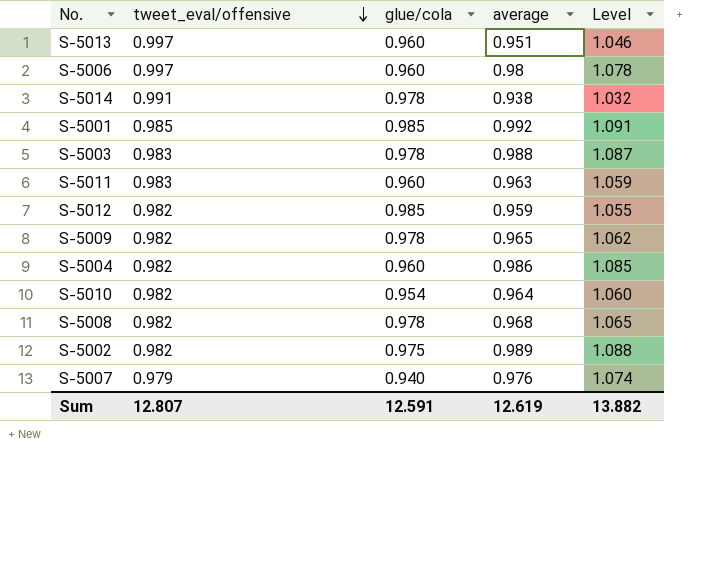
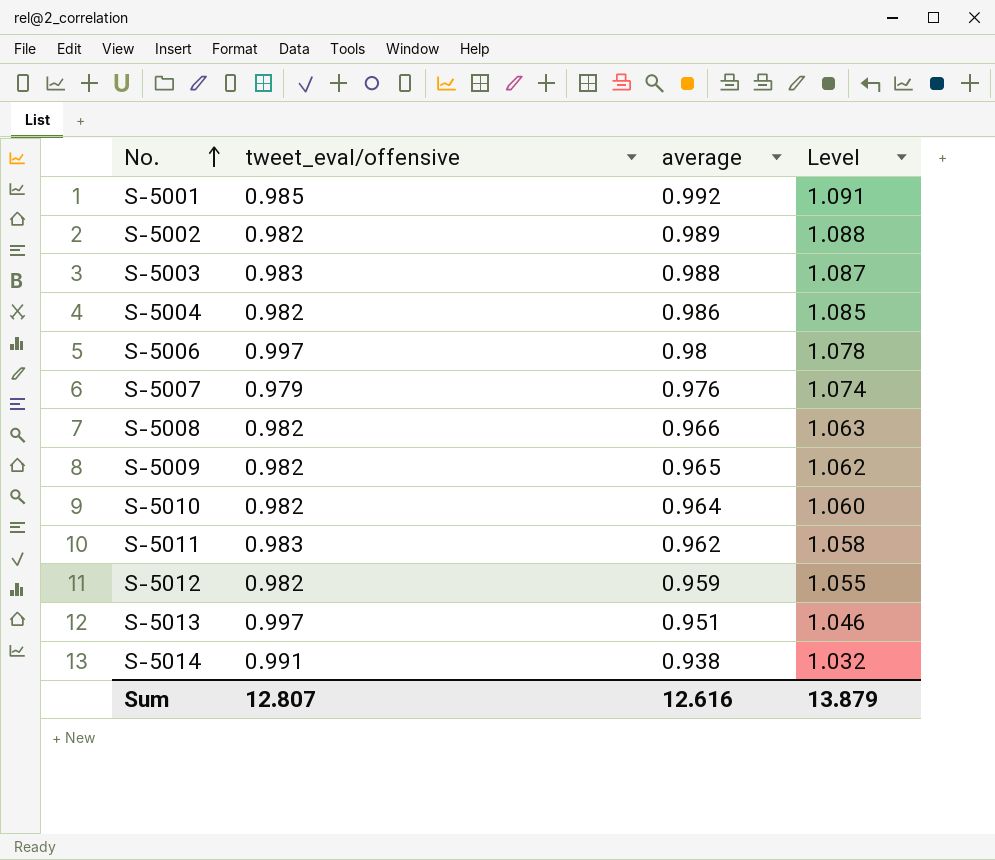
row order: tweet_eval/offensive descending -> No. ascending
column glue/cola | position: 3 -> none
S-5008 | average: 0.968 -> 0.966
S-5008 | Level: 1.065 -> 1.063
S-5011 | average: 0.963 -> 0.962
S-5011 | Level: 1.059 -> 1.058
Sum | average: 12.619 -> 12.616
Sum | Level: 13.882 -> 13.879

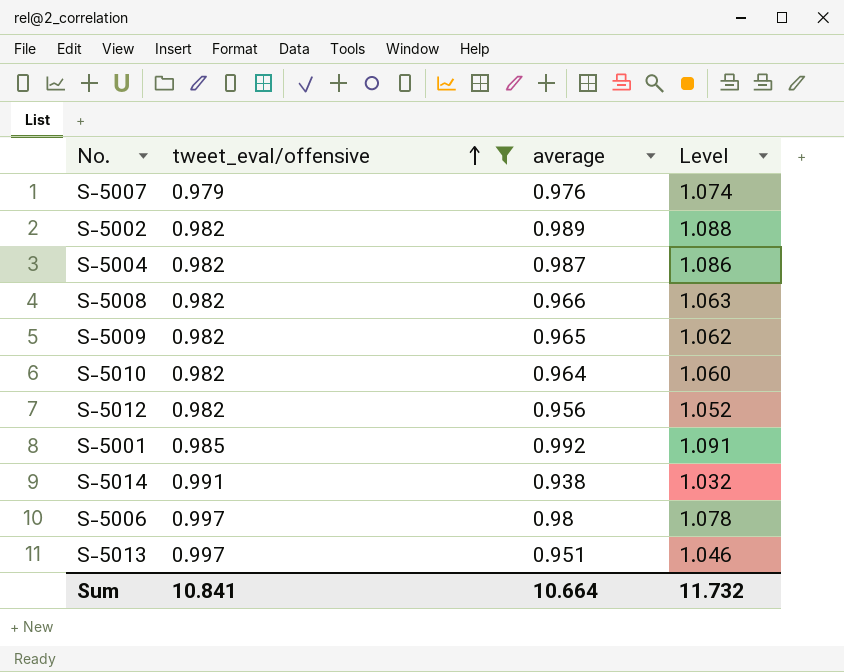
filter: none -> tweet_eval/offensive != 0.983
row order: No. ascending -> tweet_eval/offensive ascending
S-5004 | average: 0.986 -> 0.987
S-5004 | Level: 1.085 -> 1.086
S-5012 | average: 0.959 -> 0.956
S-5012 | Level: 1.055 -> 1.052
Sum | tweet_eval/offensive: 12.807 -> 10.841
Sum | average: 12.616 -> 10.664
Sum | Level: 13.879 -> 11.732

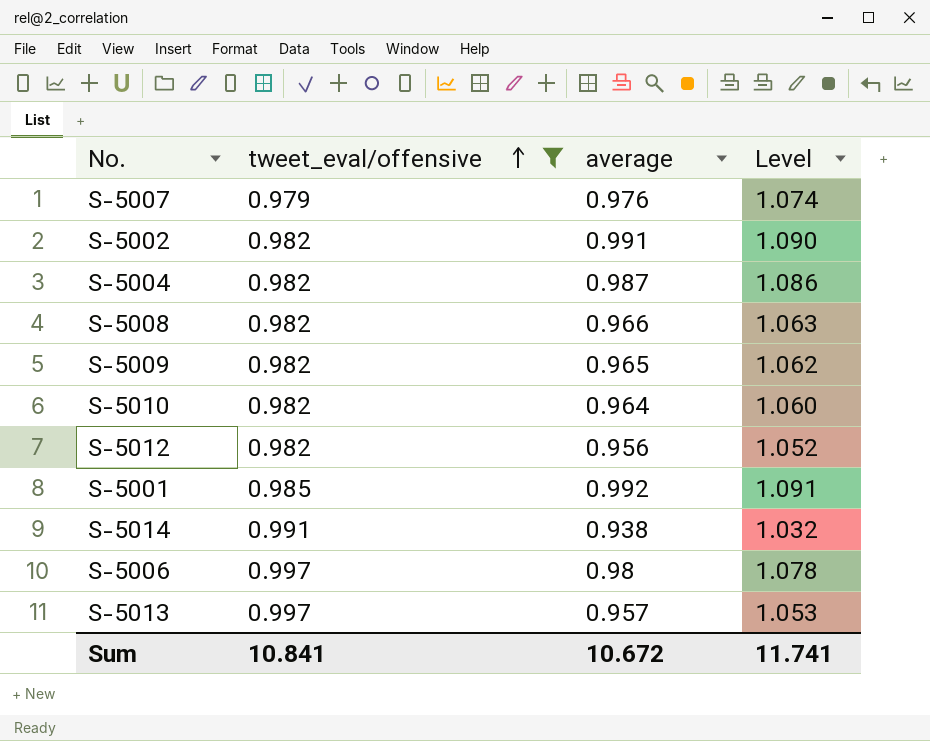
S-5002 | average: 0.989 -> 0.991
S-5002 | Level: 1.088 -> 1.090
S-5013 | average: 0.951 -> 0.957
S-5013 | Level: 1.046 -> 1.053
Sum | average: 10.664 -> 10.672
Sum | Level: 11.732 -> 11.741

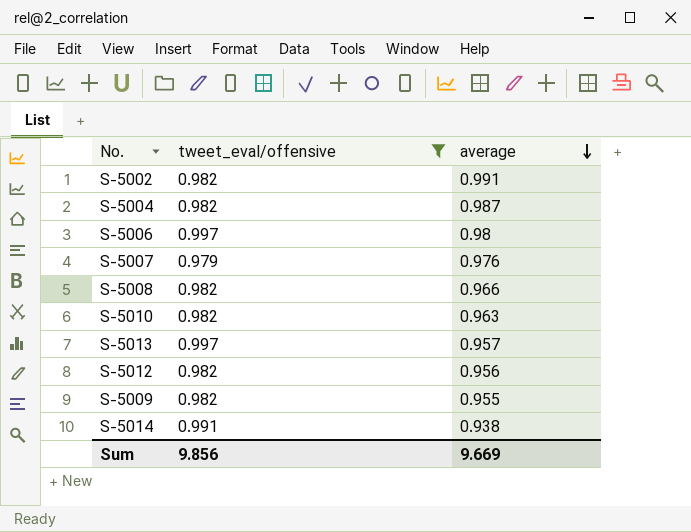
row order: tweet_eval/offensive ascending -> average descending
column Level | formula: [average] * 1.1 -> none
row S-5001: 0.985 | 0.992 | 1.091 -> none
S-5010 | average: 0.964 -> 0.963
S-5009 | average: 0.965 -> 0.955
Sum | tweet_eval/offensive: 10.841 -> 9.856
Sum | average: 10.672 -> 9.669

